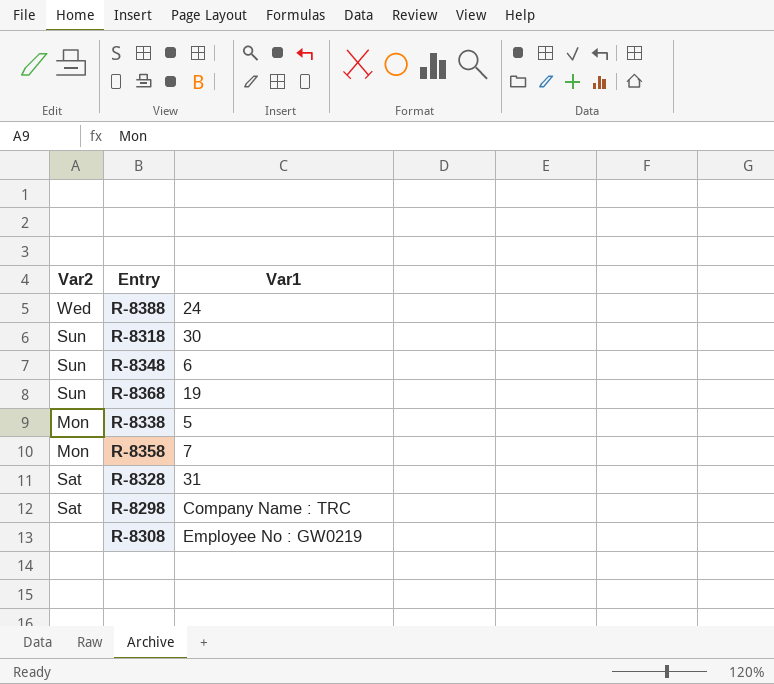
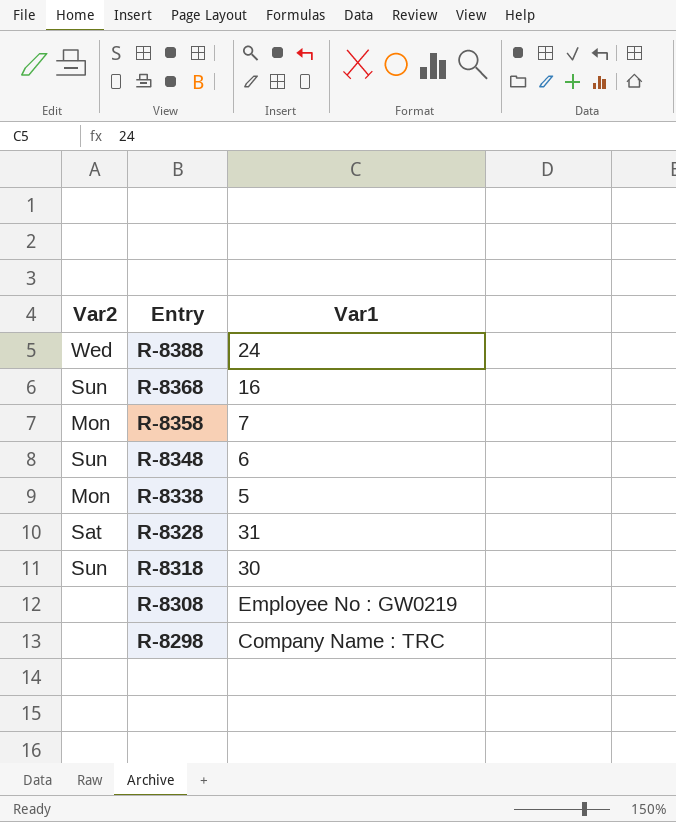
row order: none -> Entry descending
R-8368 | Var1: 19 -> 16
R-8298 | Var2: Sat -> none

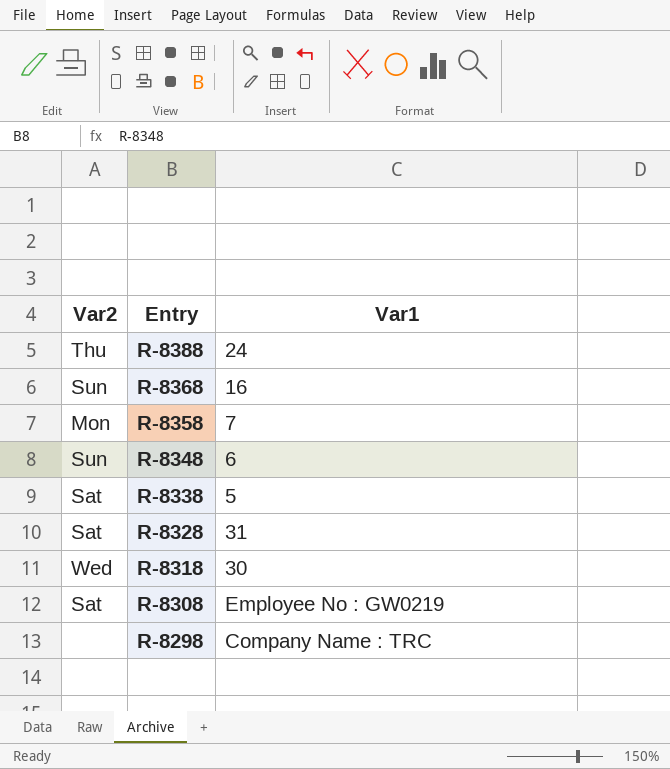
R-8388 | Var2: Wed -> Thu
R-8338 | Var2: Mon -> Sat
R-8318 | Var2: Sun -> Wed
R-8308 | Var2: none -> Sat

